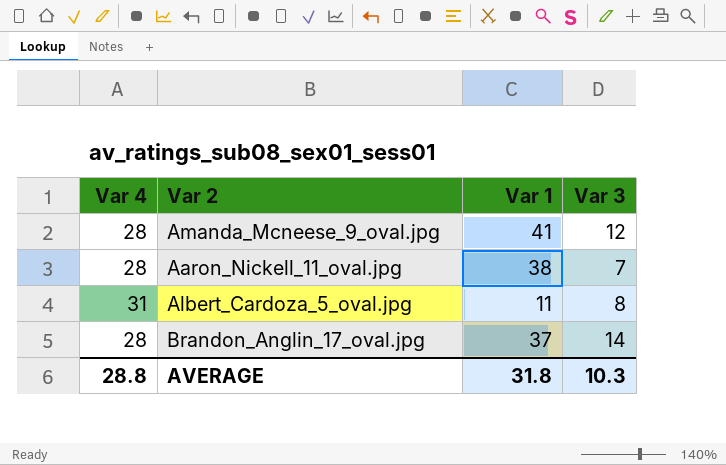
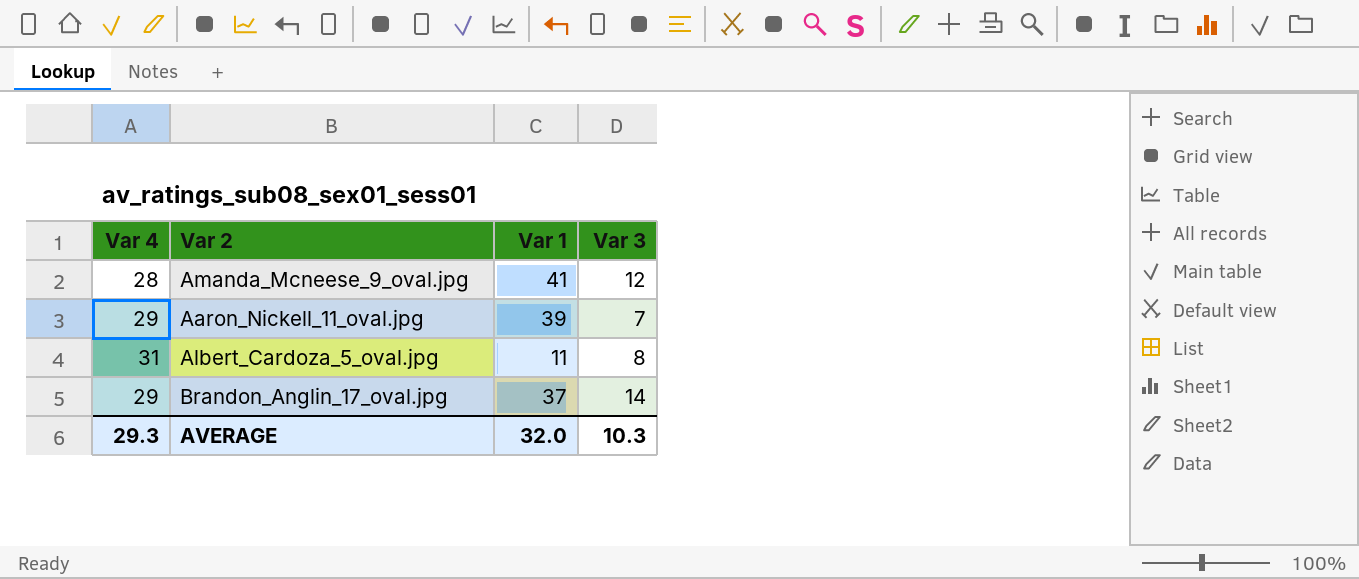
Aaron_Nickell_11_oval.jpg | Var 4: 28 -> 29
Aaron_Nickell_11_oval.jpg | Var 1: 38 -> 39
Brandon_Anglin_17_oval.jpg | Var 4: 28 -> 29
AVERAGE | Var 4: 28.8 -> 29.3
AVERAGE | Var 1: 31.8 -> 32.0

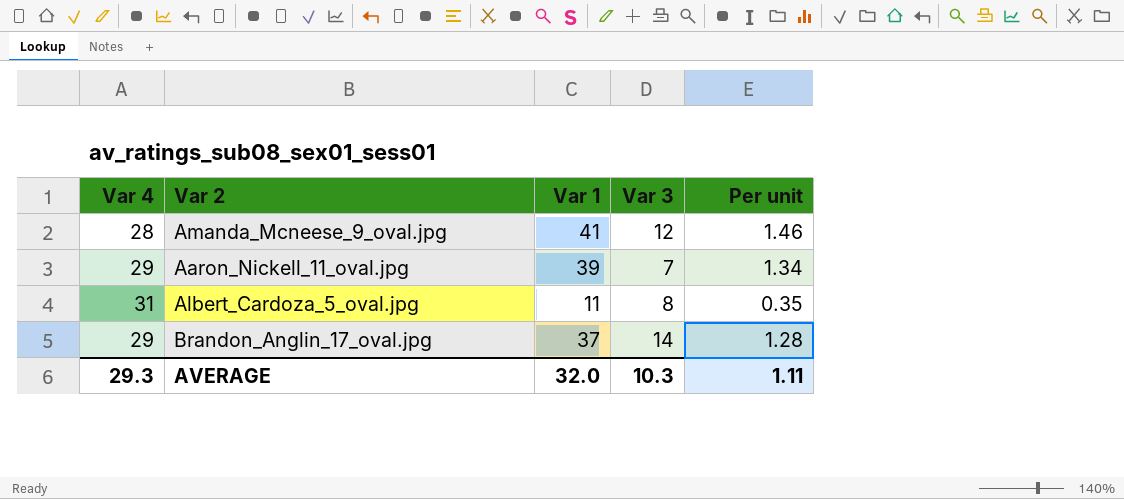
column Per unit | formula: none -> [Var 1] / [Var 4]

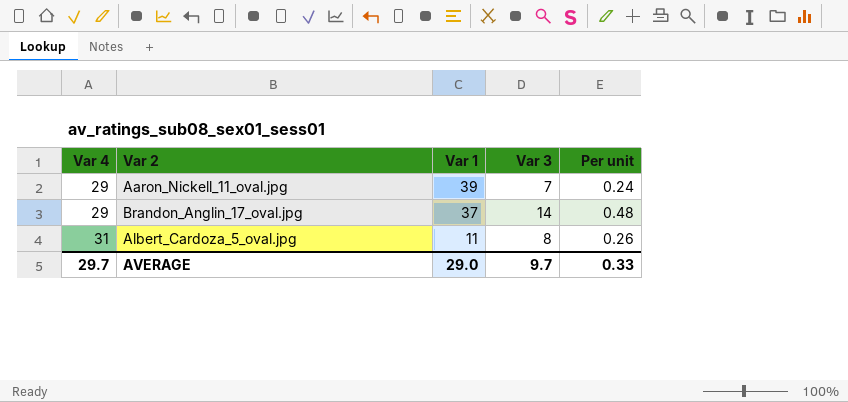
row order: none -> Var 4 ascending
column Per unit | formula: [Var 1] / [Var 4] -> [Var 3] / [Var 4]
row Amanda_Mcneese_9_oval.jpg: 28 | 41 | 12 | 1.46 -> none
AVERAGE | Var 4: 29.3 -> 29.7
AVERAGE | Var 1: 32.0 -> 29.0
AVERAGE | Var 3: 10.3 -> 9.7
AVERAGE | Per unit: 1.11 -> 0.33

